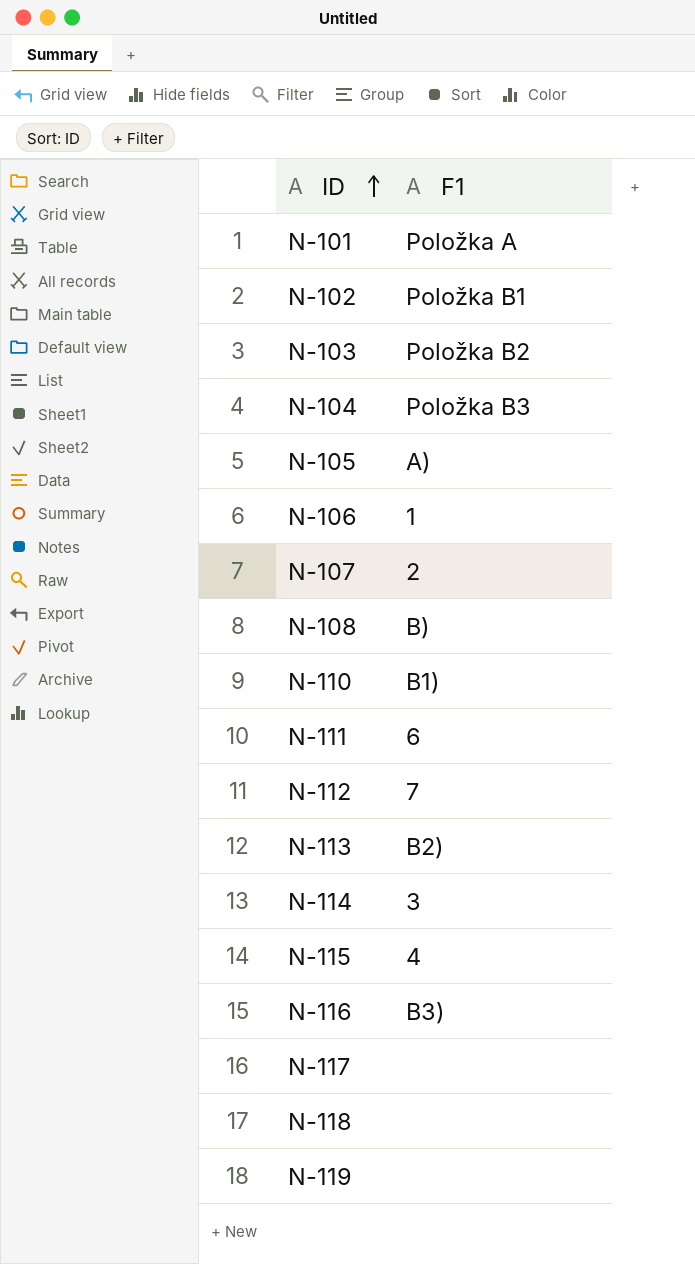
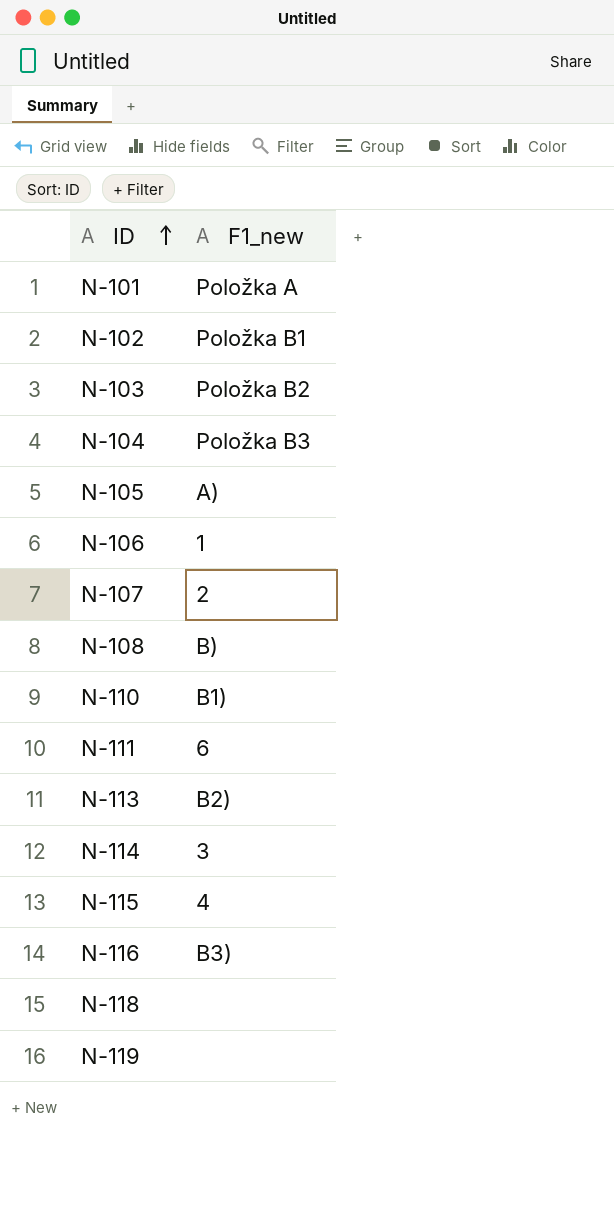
column name: F1 -> F1_new
row N-112: 7 -> none
row N-117: none -> none

